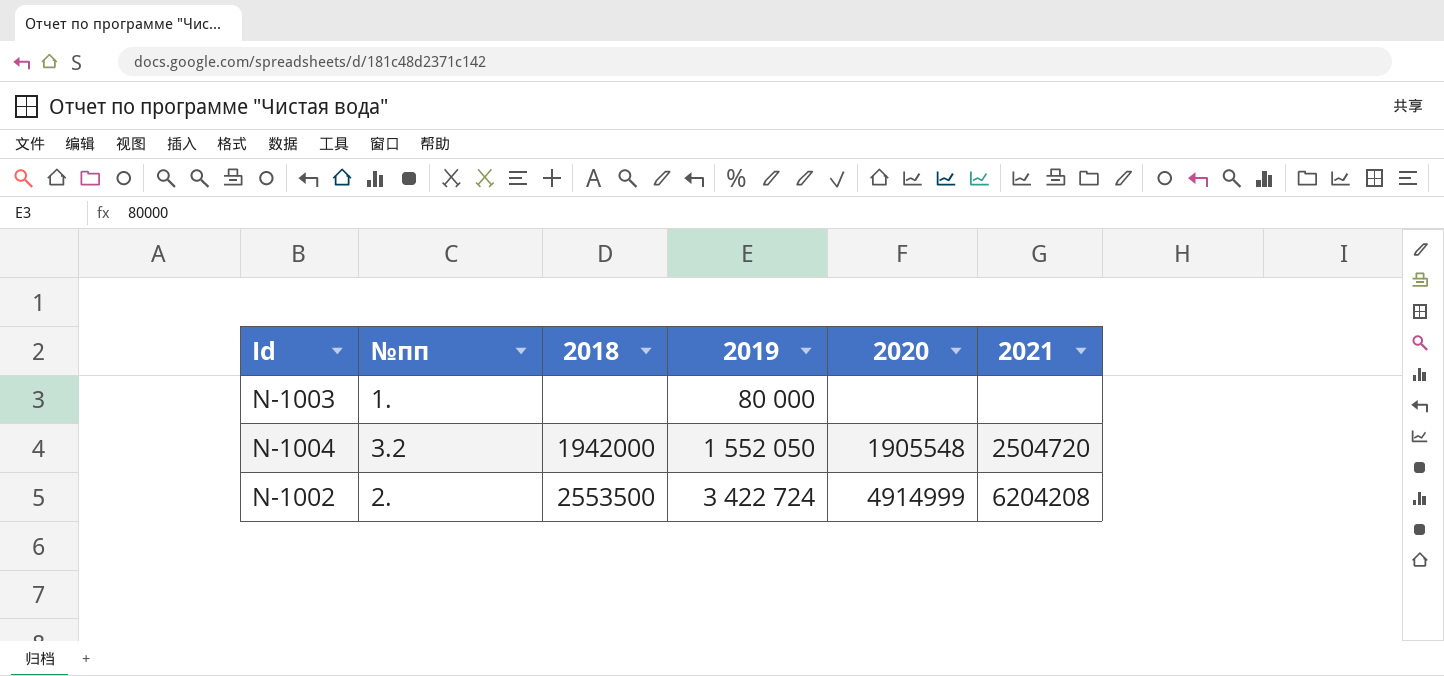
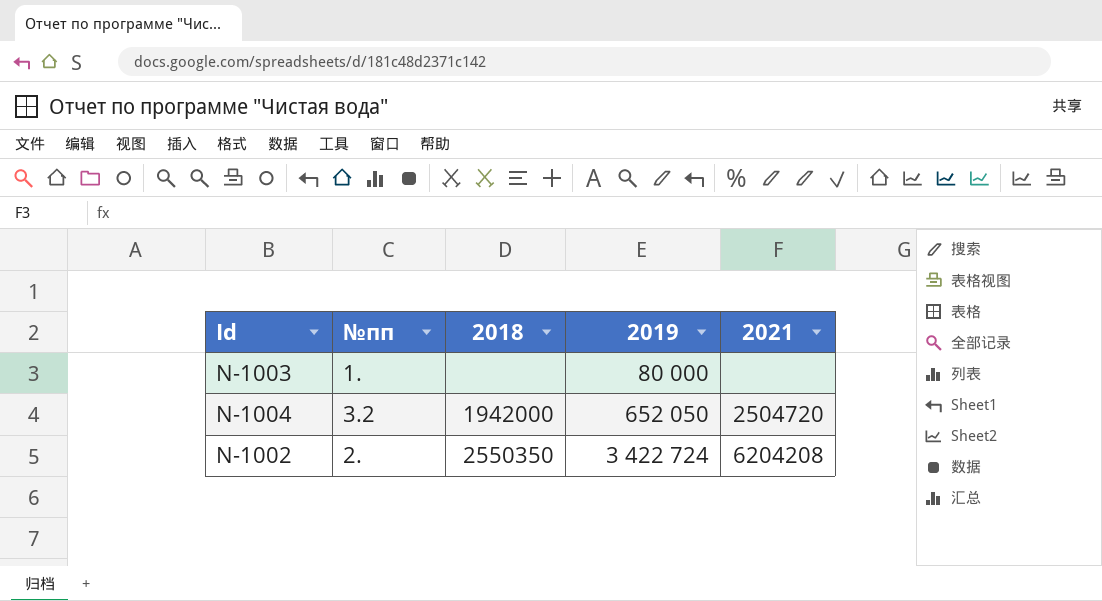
column 2020 | position: 5 -> none
N-1004 | 2019: 1 552 050 -> 652 050
N-1002 | 2018: 2553500 -> 2550350

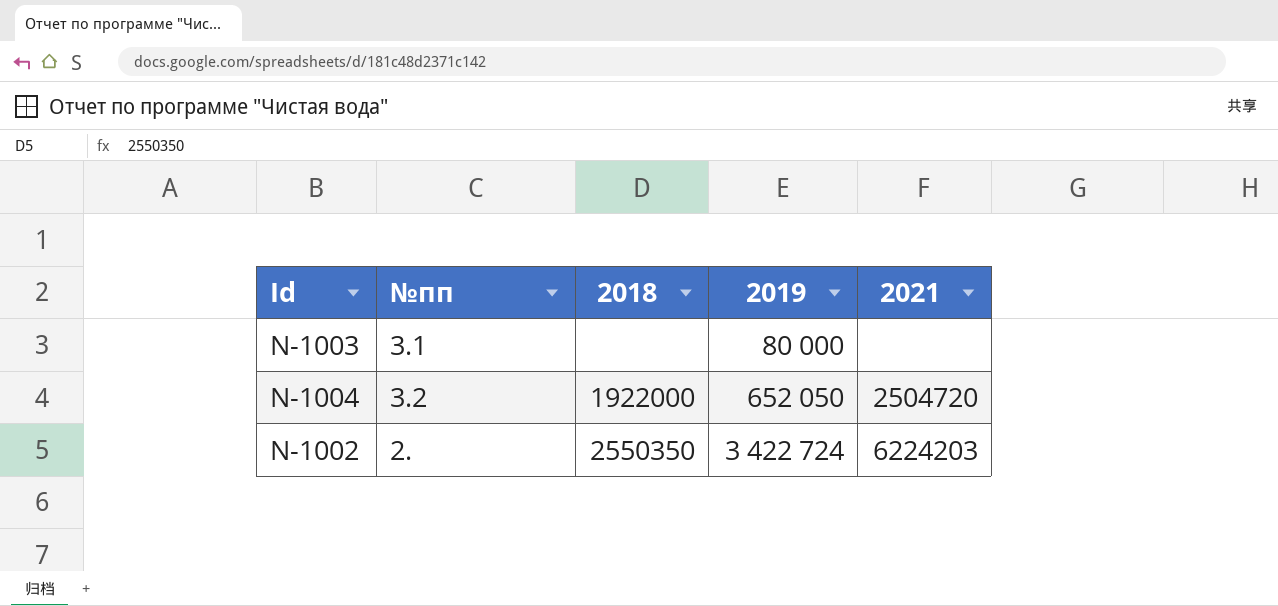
N-1003 | №пп: 1. -> 3.1
N-1004 | 2018: 1942000 -> 1922000
N-1002 | 2021: 6204208 -> 6224203

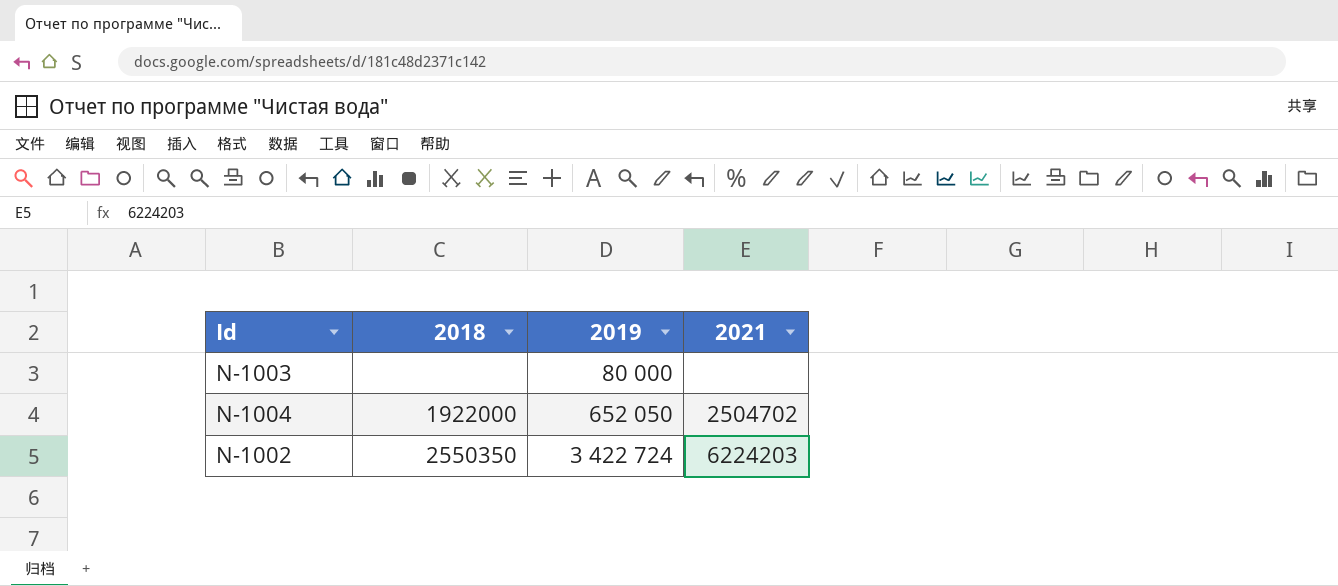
column №пп | position: 2 -> none
N-1004 | 2021: 2504720 -> 2504702

